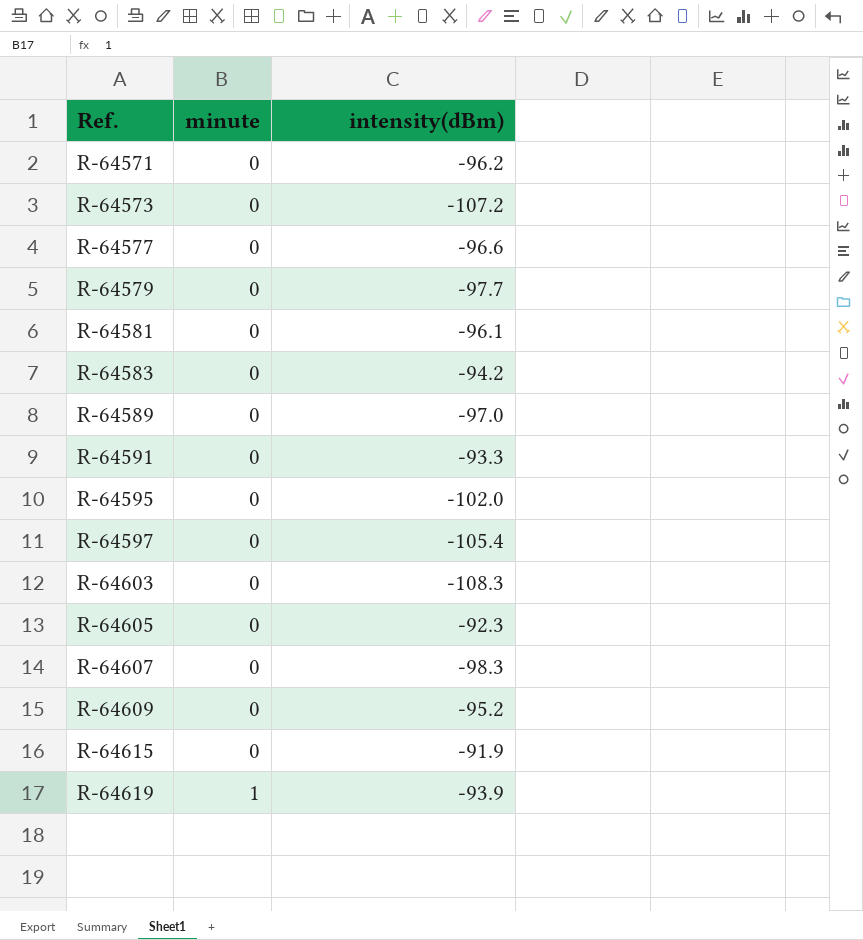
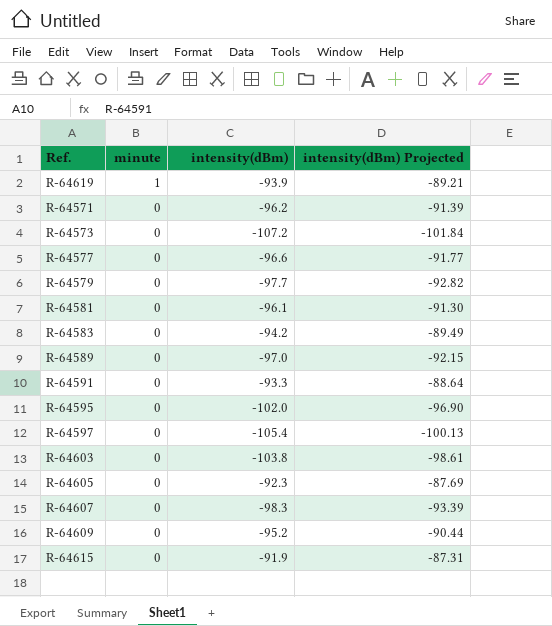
row order: Ref. ascending -> minute descending
column intensity(dBm) Projected | formula: none -> [intensity(dBm)] * 0.95
R-64603 | intensity(dBm): -108.3 -> -103.8

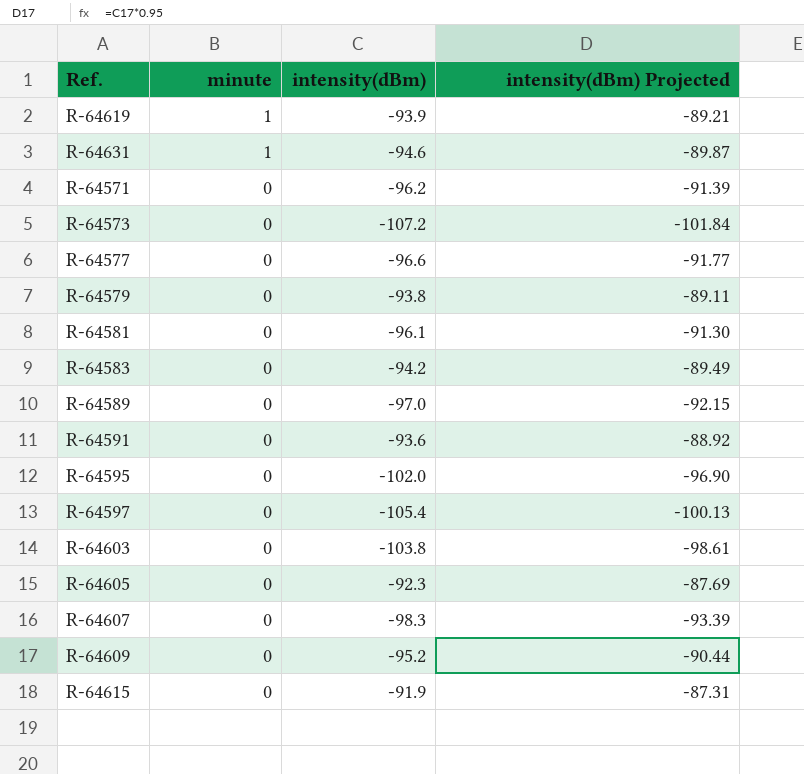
row R-64631: none -> 1 | -94.6 | -89.87
R-64579 | intensity(dBm): -97.7 -> -93.8
R-64579 | intensity(dBm) Projected: -92.82 -> -89.11
R-64591 | intensity(dBm): -93.3 -> -93.6
R-64591 | intensity(dBm) Projected: -88.64 -> -88.92

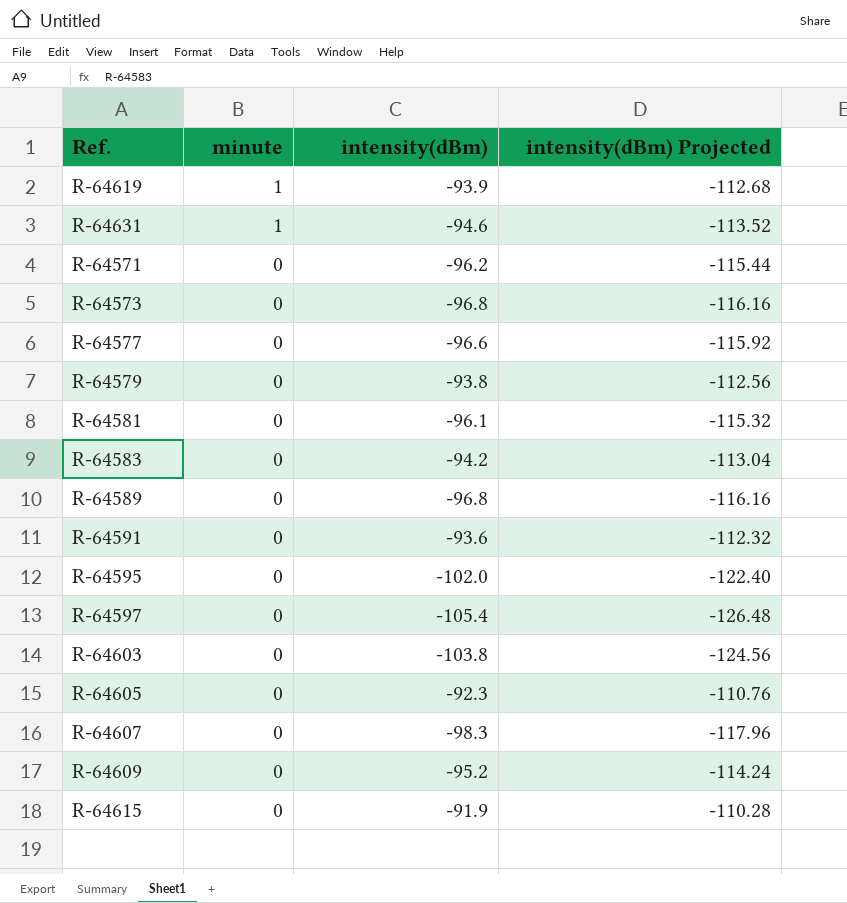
column intensity(dBm) Projected | formula: [intensity(dBm)] * 0.95 -> [intensity(dBm)] * 1.2
R-64573 | intensity(dBm): -107.2 -> -96.8
R-64589 | intensity(dBm): -97.0 -> -96.8

